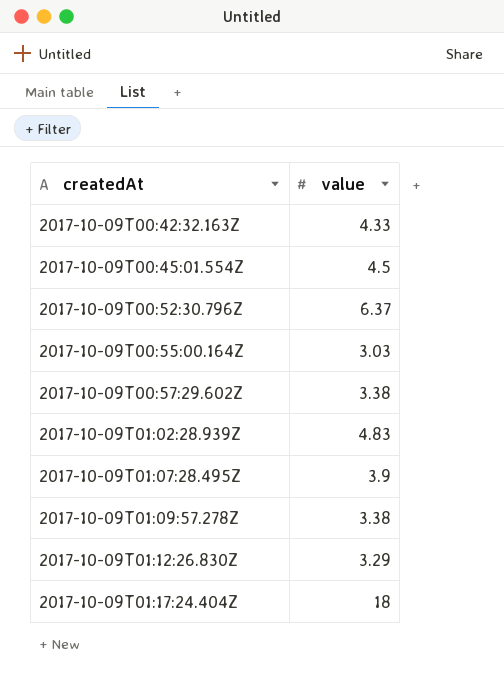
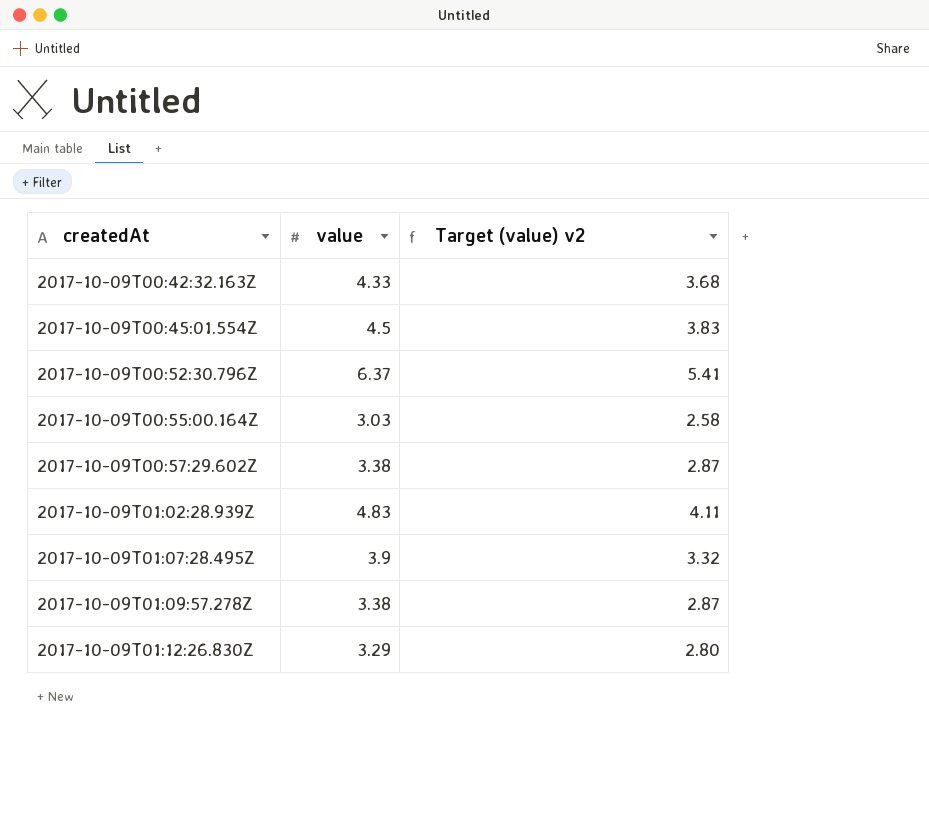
column Target (value) v2 | formula: none -> [value] * 0.85
row 2017-10-09T01:17:24.404Z: 18 -> none

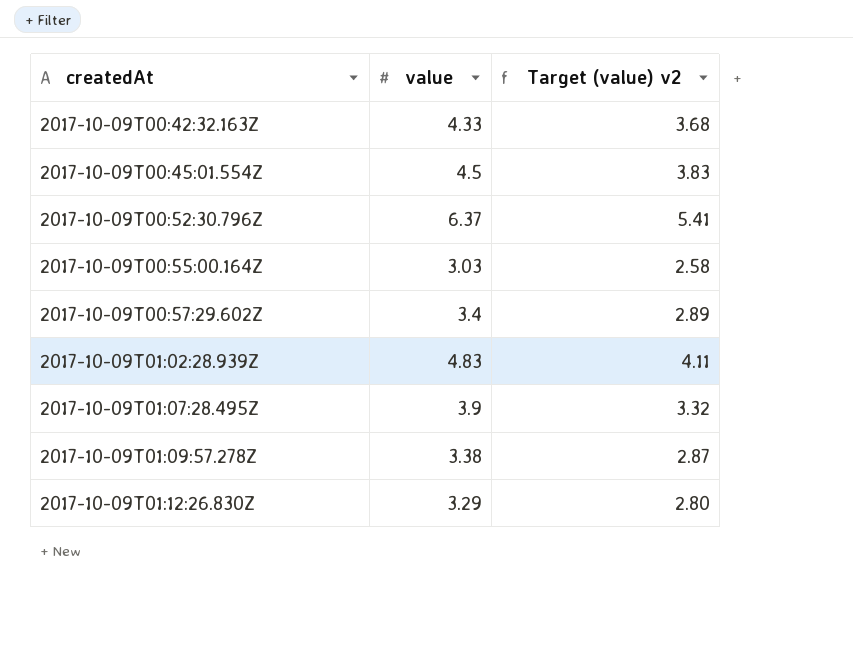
2017-10-09T00:57:29.602Z | value: 3.38 -> 3.4
2017-10-09T00:57:29.602Z | Target (value) v2: 2.87 -> 2.89

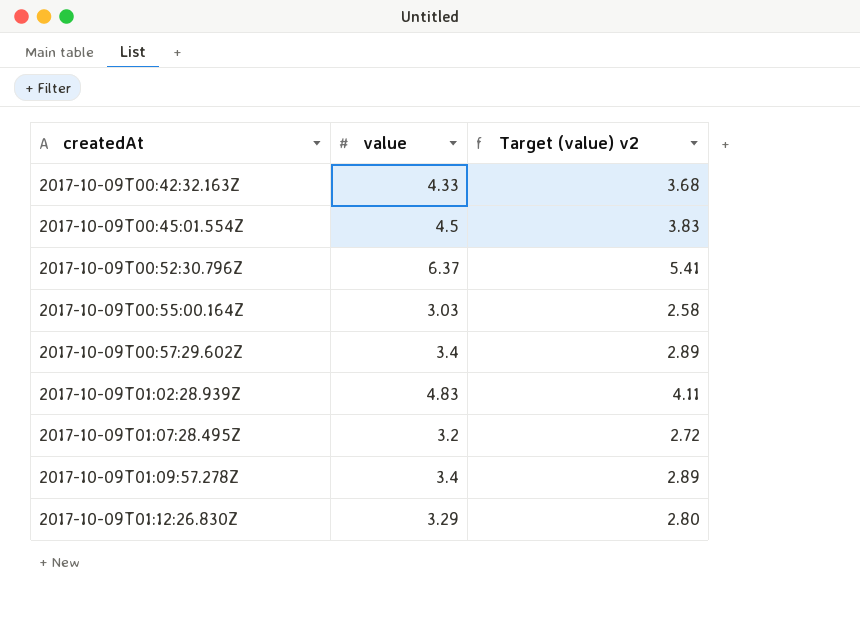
2017-10-09T01:07:28.495Z | value: 3.9 -> 3.2
2017-10-09T01:07:28.495Z | Target (value) v2: 3.32 -> 2.72
2017-10-09T01:09:57.278Z | value: 3.38 -> 3.4
2017-10-09T01:09:57.278Z | Target (value) v2: 2.87 -> 2.89

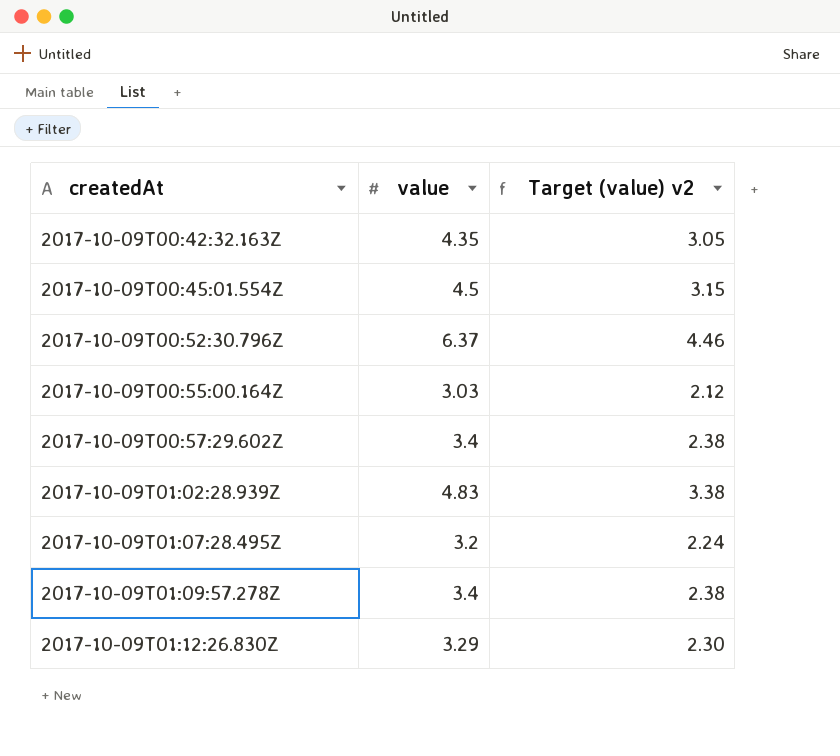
column Target (value) v2 | formula: [value] * 0.85 -> [value] * 0.7
2017-10-09T00:42:32.163Z | value: 4.33 -> 4.35

